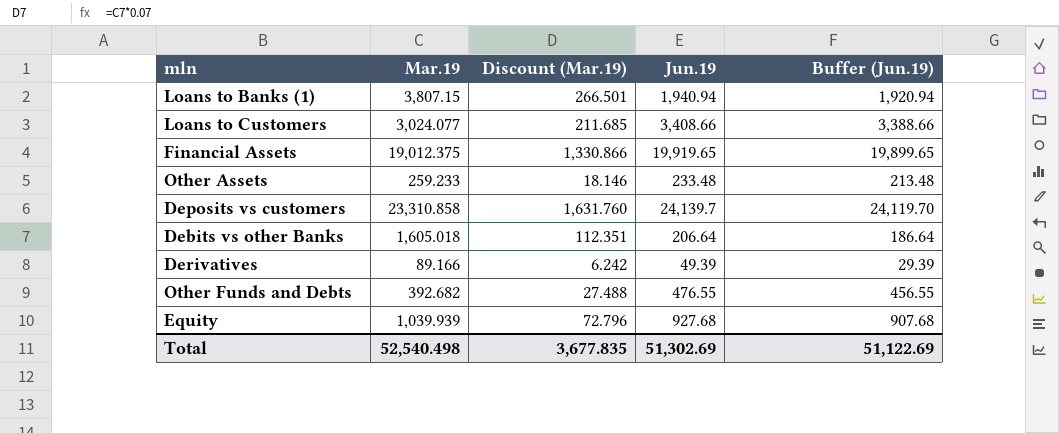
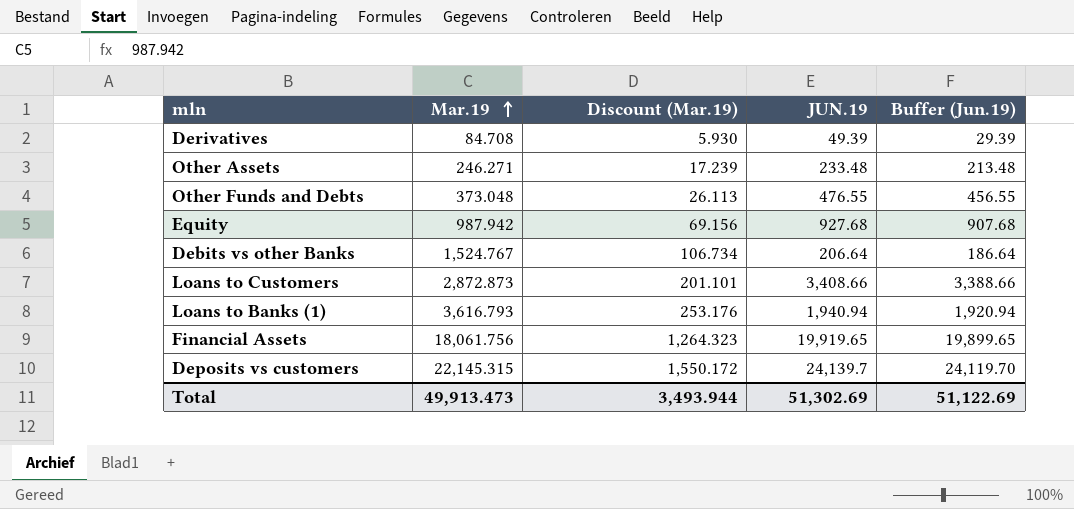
row order: none -> Mar.19 ascending
column name: Jun.19 -> JUN.19
Derivatives | Mar.19: 89.166 -> 84.708
Derivatives | Discount (Mar.19): 6.242 -> 5.930
Other Assets | Mar.19: 259.233 -> 246.271
Other Assets | Discount (Mar.19): 18.146 -> 17.239
Other Funds and Debts | Mar.19: 392.682 -> 373.048
Other Funds and Debts | Discount (Mar.19): 27.488 -> 26.113
Equity | Mar.19: 1,039.939 -> 987.942
Equity | Discount (Mar.19): 72.796 -> 69.156
Debits vs other Banks | Mar.19: 1,605.018 -> 1,524.767
Debits vs other Banks | Discount (Mar.19): 112.351 -> 106.734
Loans to Customers | Mar.19: 3,024.077 -> 2,872.873
Loans to Customers | Discount (Mar.19): 211.685 -> 201.101
Loans to Banks (1) | Mar.19: 3,807.15 -> 3,616.793
Loans to Banks (1) | Discount (Mar.19): 266.501 -> 253.176
Financial Assets | Mar.19: 19,012.375 -> 18,061.756
Financial Assets | Discount (Mar.19): 1,330.866 -> 1,264.323
Deposits vs customers | Mar.19: 23,310.858 -> 22,145.315
Deposits vs customers | Discount (Mar.19): 1,631.760 -> 1,550.172
Total | Mar.19: 52,540.498 -> 49,913.473
Total | Discount (Mar.19): 3,677.835 -> 3,493.944

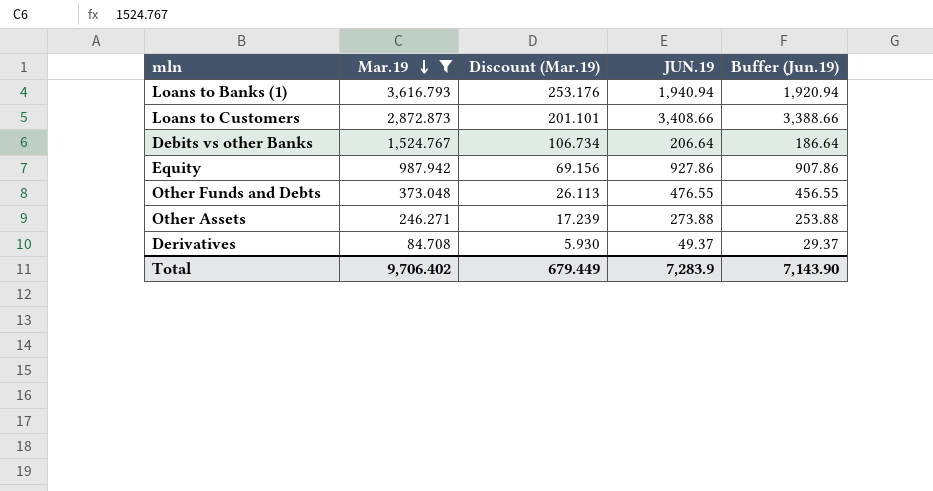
filter: none -> Mar.19 <= 3,616.793
row order: Mar.19 ascending -> Mar.19 descending
Equity | JUN.19: 927.68 -> 927.86
Equity | Buffer (Jun.19): 907.68 -> 907.86
Other Assets | JUN.19: 233.48 -> 273.88
Other Assets | Buffer (Jun.19): 213.48 -> 253.88
Derivatives | JUN.19: 49.39 -> 49.37
Derivatives | Buffer (Jun.19): 29.39 -> 29.37
Total | Mar.19: 49,913.473 -> 9,706.402
Total | Discount (Mar.19): 3,493.944 -> 679.449
Total | JUN.19: 51,302.69 -> 7,283.9
Total | Buffer (Jun.19): 51,122.69 -> 7,143.90

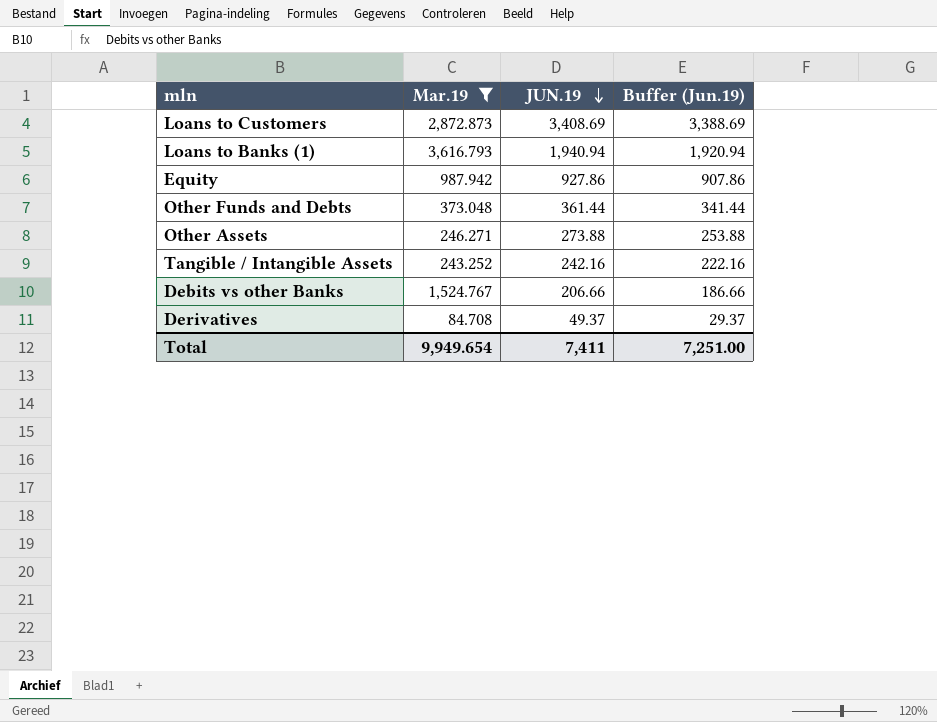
row order: Mar.19 descending -> JUN.19 descending
column Discount (Mar.19) | formula: [Mar.19] * 0.07 -> none
Loans to Customers | JUN.19: 3,408.66 -> 3,408.69
Loans to Customers | Buffer (Jun.19): 3,388.66 -> 3,388.69
Other Funds and Debts | JUN.19: 476.55 -> 361.44
Other Funds and Debts | Buffer (Jun.19): 456.55 -> 341.44
row Tangible / Intangible Assets: none -> 243.252 | 242.16 | 222.16
Debits vs other Banks | JUN.19: 206.64 -> 206.66
Debits vs other Banks | Buffer (Jun.19): 186.64 -> 186.66
Total | Mar.19: 9,706.402 -> 9,949.654
Total | JUN.19: 7,283.9 -> 7,411
Total | Buffer (Jun.19): 7,143.90 -> 7,251.00

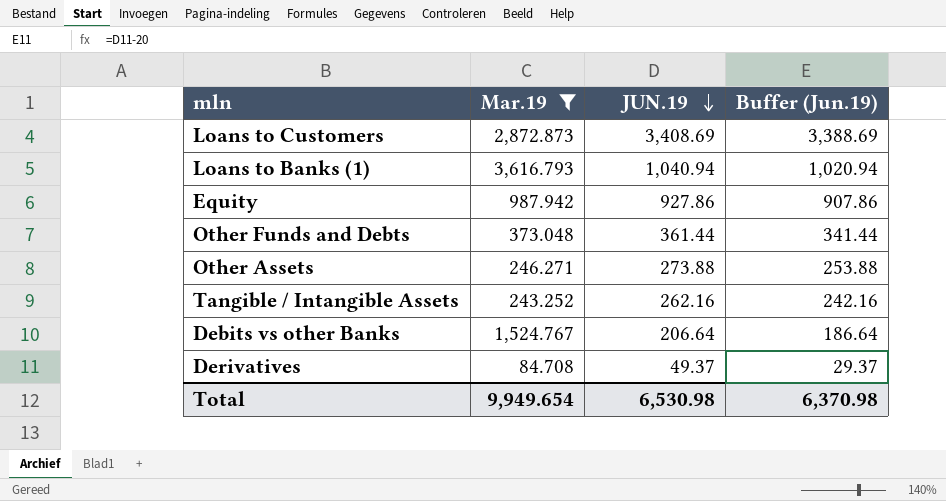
Loans to Banks (1) | JUN.19: 1,940.94 -> 1,040.94
Loans to Banks (1) | Buffer (Jun.19): 1,920.94 -> 1,020.94
Tangible / Intangible Assets | JUN.19: 242.16 -> 262.16
Tangible / Intangible Assets | Buffer (Jun.19): 222.16 -> 242.16
Debits vs other Banks | JUN.19: 206.66 -> 206.64
Debits vs other Banks | Buffer (Jun.19): 186.66 -> 186.64
Total | JUN.19: 7,411 -> 6,530.98
Total | Buffer (Jun.19): 7,251.00 -> 6,370.98

